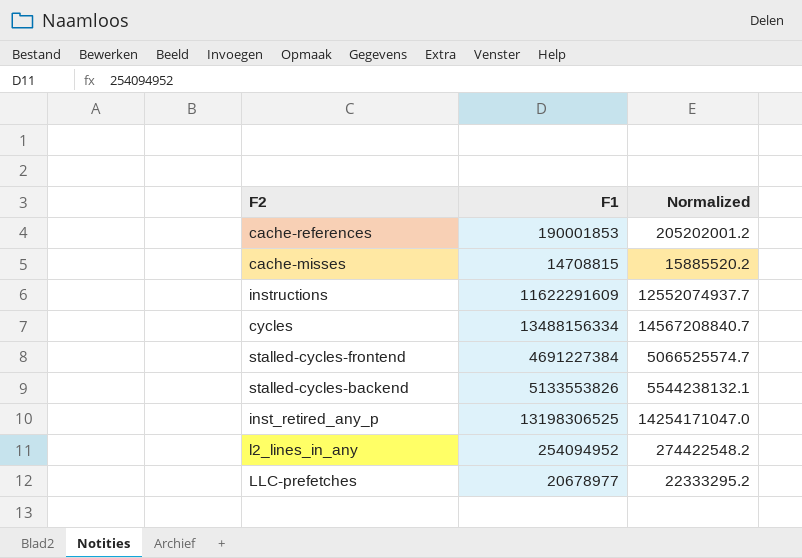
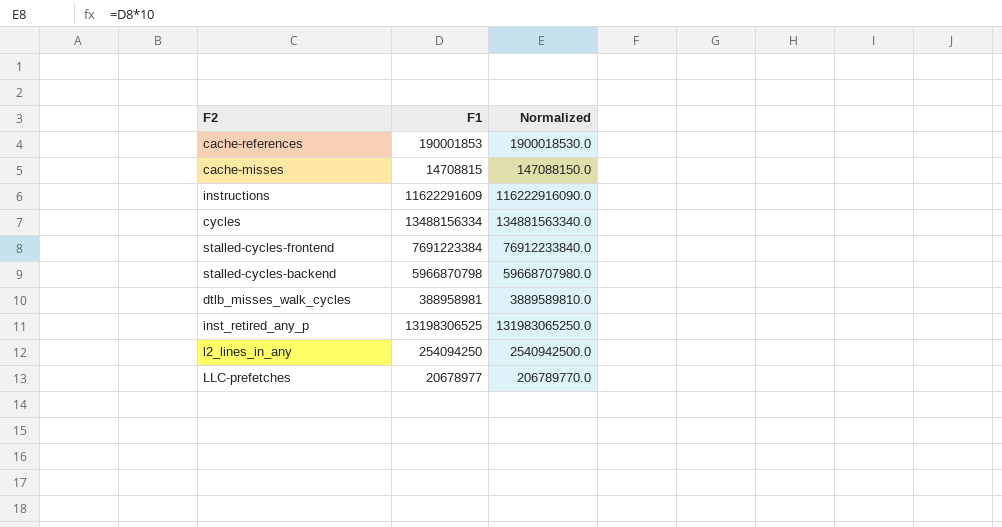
column Normalized | formula: [F1] * 1.08 -> [F1] * 10
stalled-cycles-frontend | F1: 4691227384 -> 7691223384
stalled-cycles-backend | F1: 5133553826 -> 5966870798
row dtlb_misses_walk_cycles: none -> 388958981 | 3889589810.0
l2_lines_in_any | F1: 254094952 -> 254094250

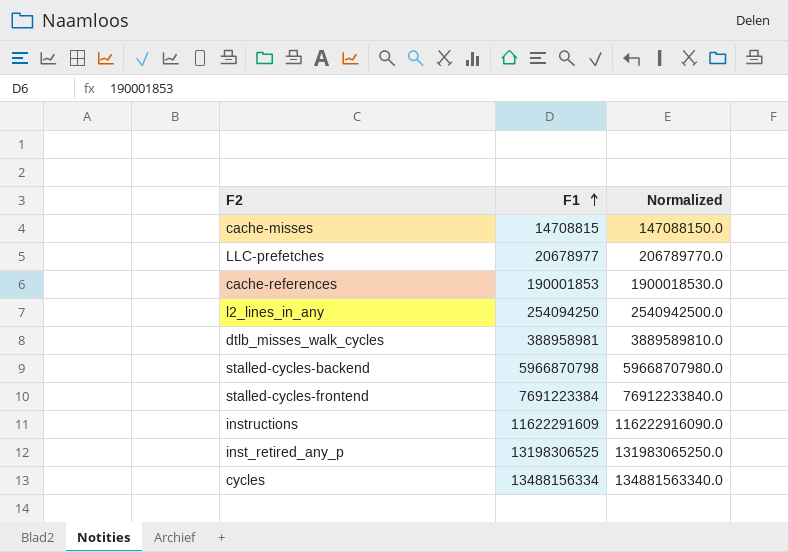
row order: none -> F1 ascending

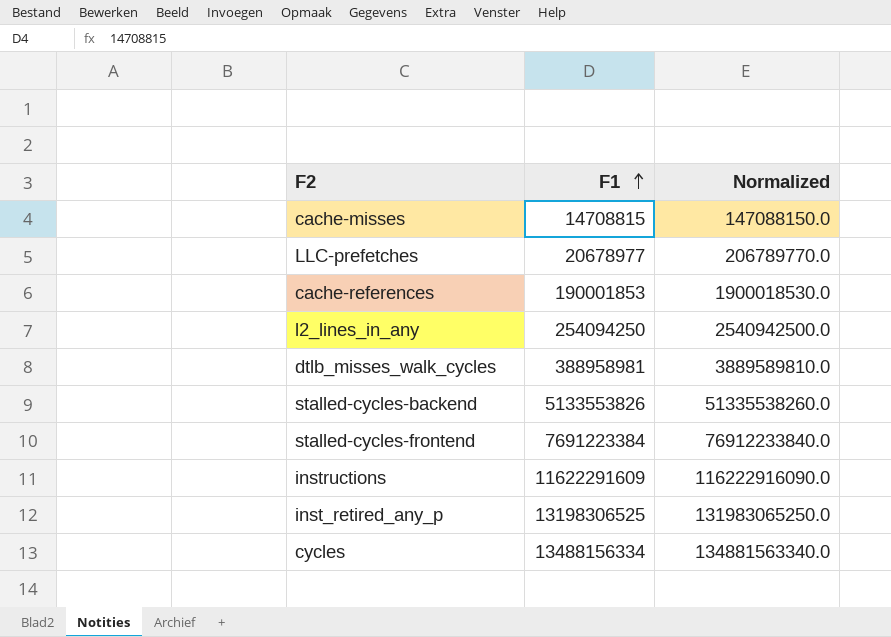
stalled-cycles-backend | F1: 5966870798 -> 5133553826
stalled-cycles-backend | Normalized: 59668707980.0 -> 51335538260.0

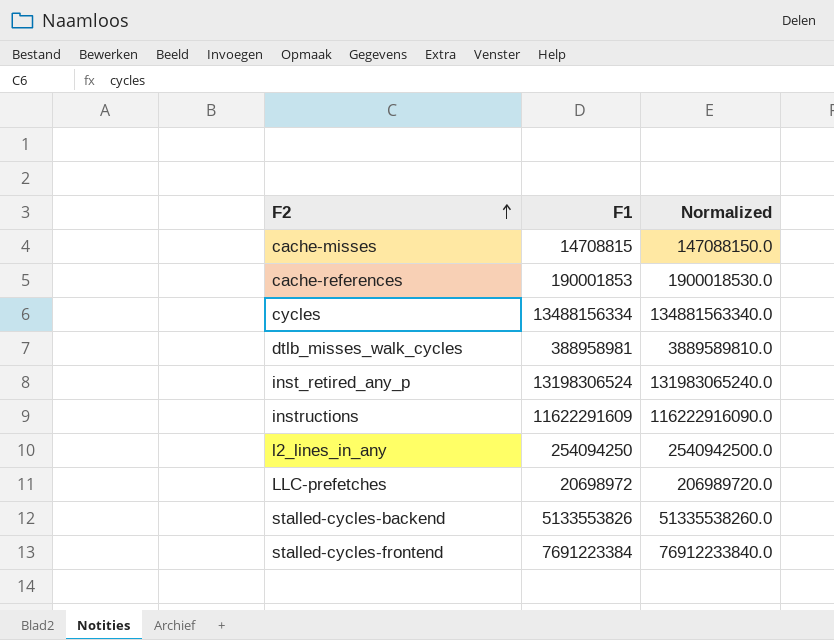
row order: F1 ascending -> F2 ascending
inst_retired_any_p | F1: 13198306525 -> 13198306524
inst_retired_any_p | Normalized: 131983065250.0 -> 131983065240.0
LLC-prefetches | F1: 20678977 -> 20698972
LLC-prefetches | Normalized: 206789770.0 -> 206989720.0

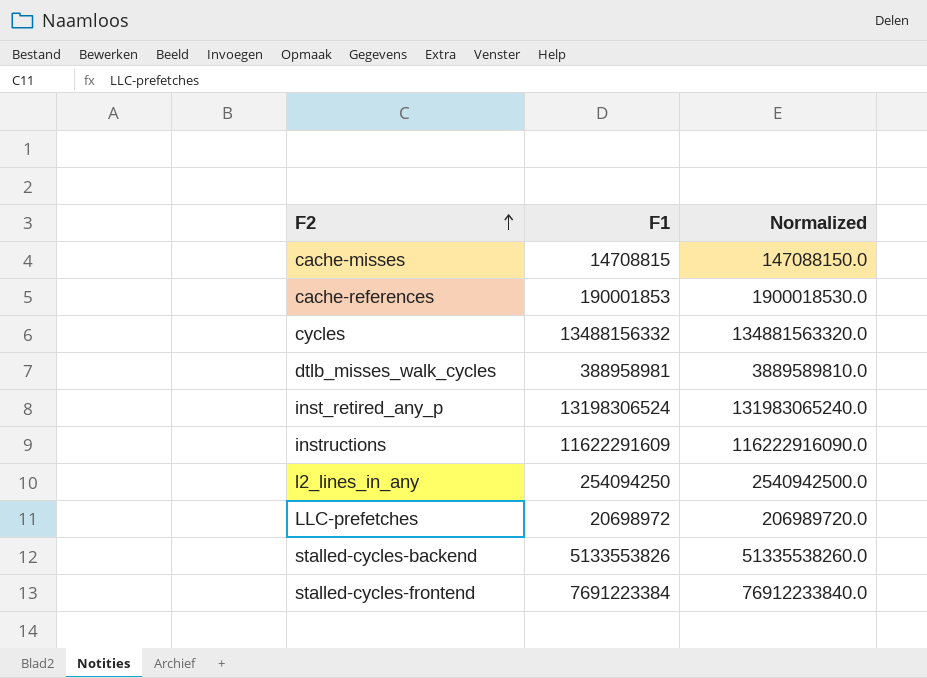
cycles | F1: 13488156334 -> 13488156332
cycles | Normalized: 134881563340.0 -> 134881563320.0

